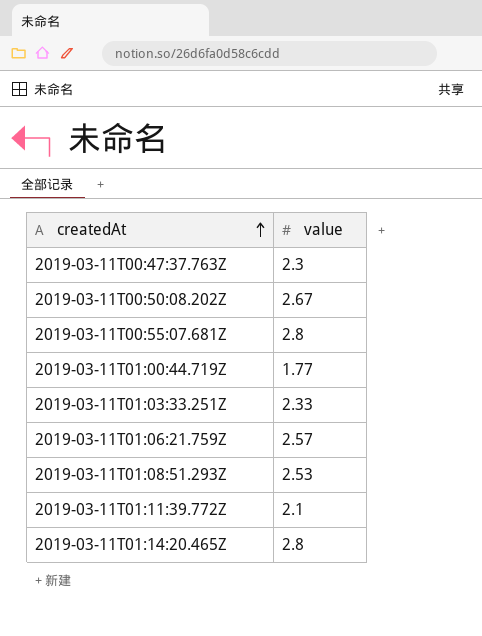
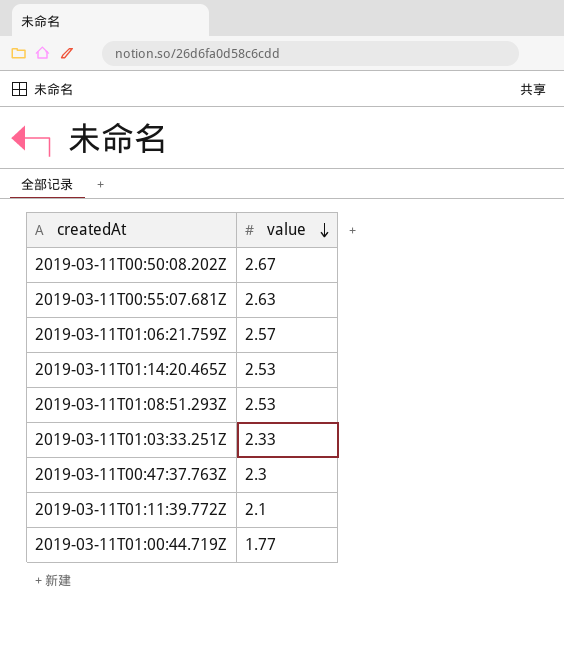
row order: createdAt ascending -> value descending
2019-03-11T00:55:07.681Z | value: 2.8 -> 2.63
2019-03-11T01:14:20.465Z | value: 2.8 -> 2.53

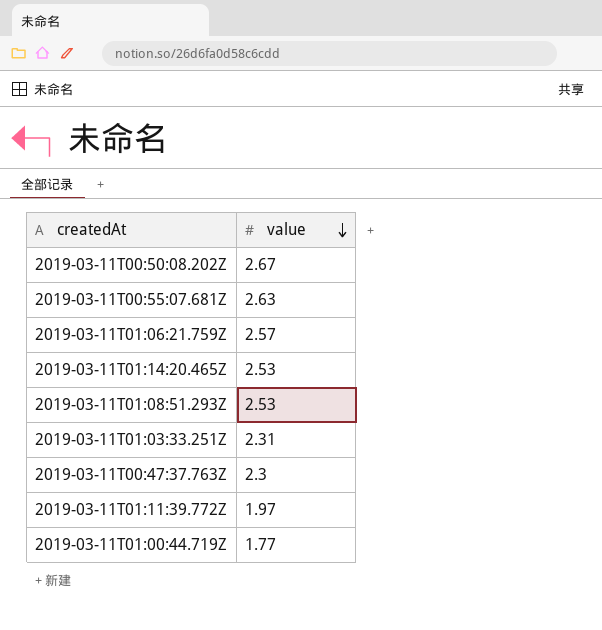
2019-03-11T01:03:33.251Z | value: 2.33 -> 2.31
2019-03-11T01:11:39.772Z | value: 2.1 -> 1.97

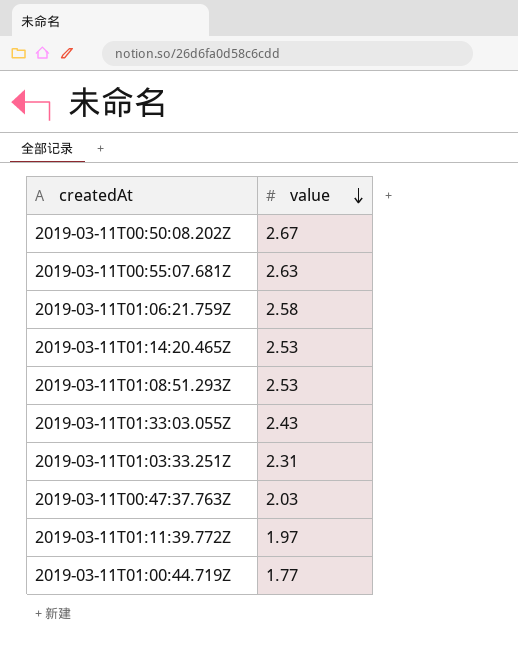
2019-03-11T01:06:21.759Z | value: 2.57 -> 2.58
row 2019-03-11T01:33:03.055Z: none -> 2.43
2019-03-11T00:47:37.763Z | value: 2.3 -> 2.03

